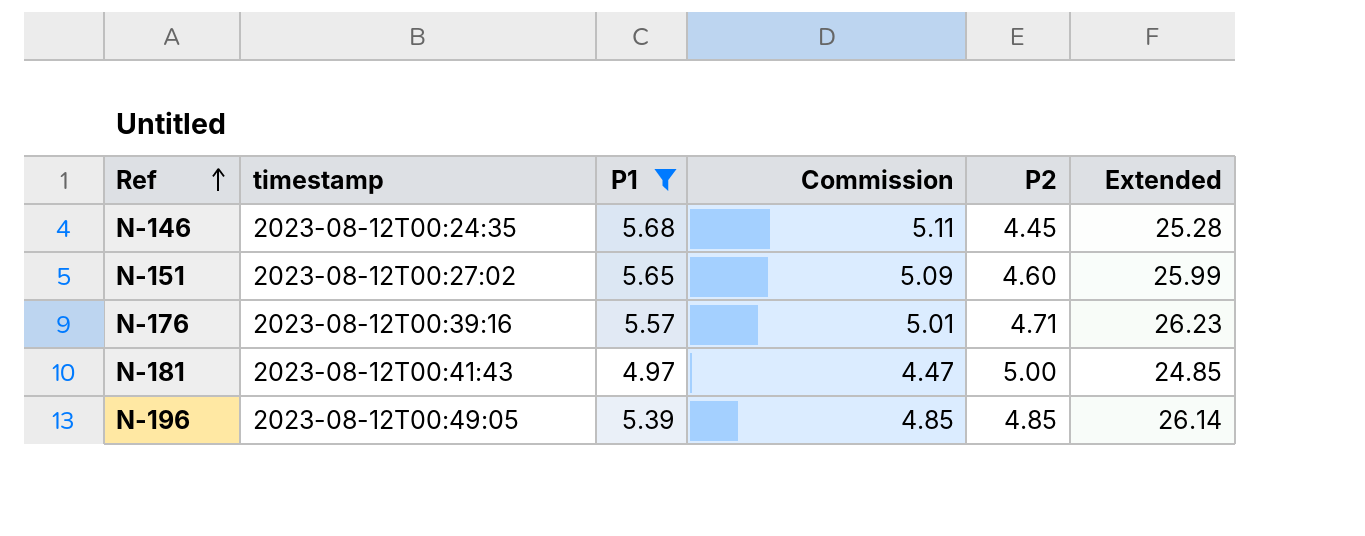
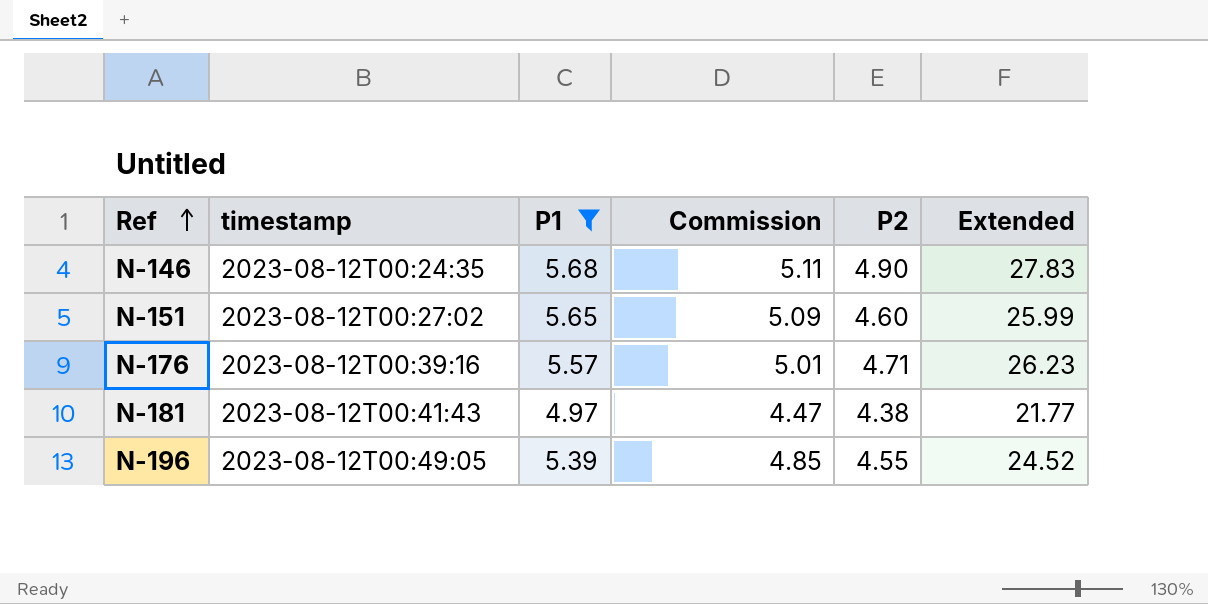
N-146 | P2: 4.45 -> 4.90
N-146 | Extended: 25.28 -> 27.83
N-181 | P2: 5.00 -> 4.38
N-181 | Extended: 24.85 -> 21.77
N-196 | P2: 4.85 -> 4.55
N-196 | Extended: 26.14 -> 24.52

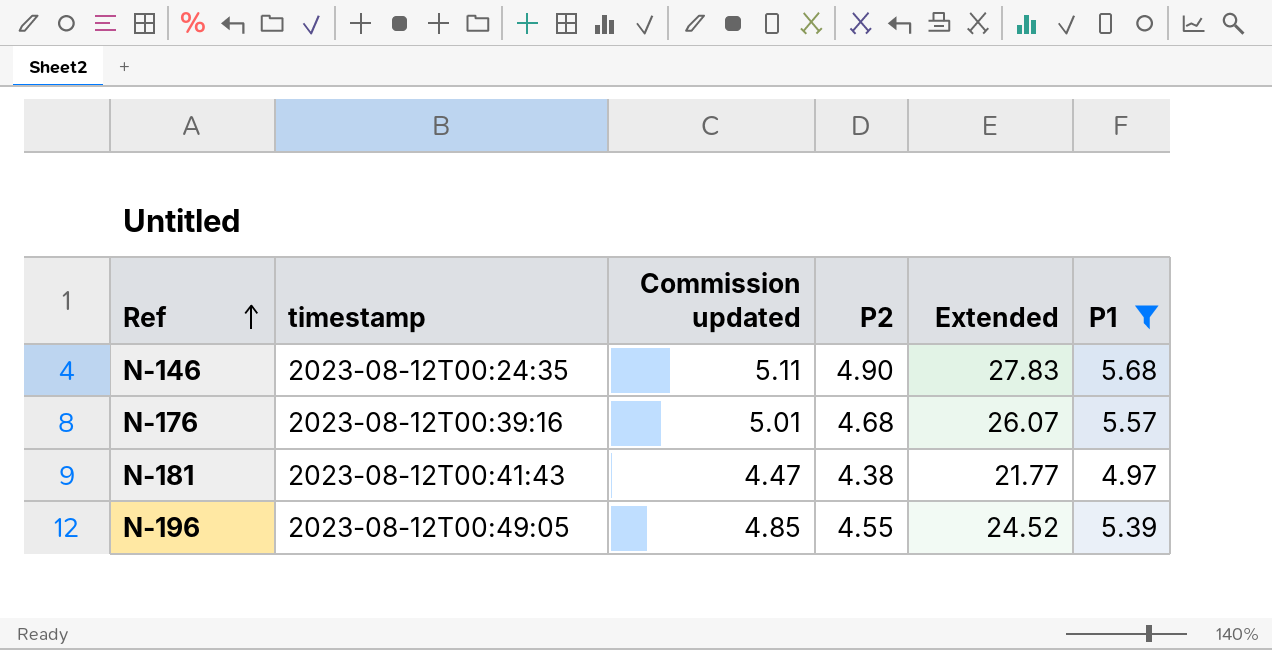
column name: Commission -> Commission updated
column P1 | position: 3 -> 6
row N-151: 2023-08-12T00:27:02 | 5.65 | 5.09 | 4.60 | 25.99 -> none
N-176 | P2: 4.71 -> 4.68
N-176 | Extended: 26.23 -> 26.07

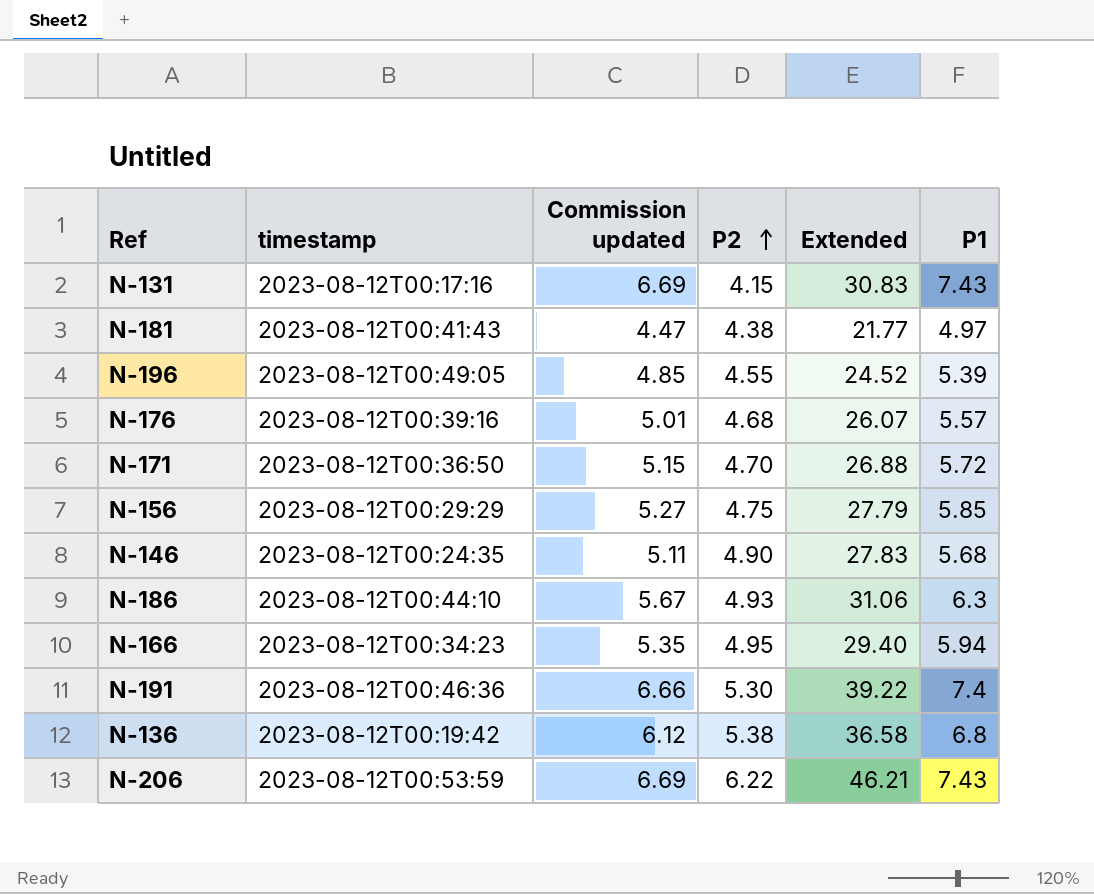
filter: P1 <= 5.68 -> none
row order: Ref ascending -> P2 ascending

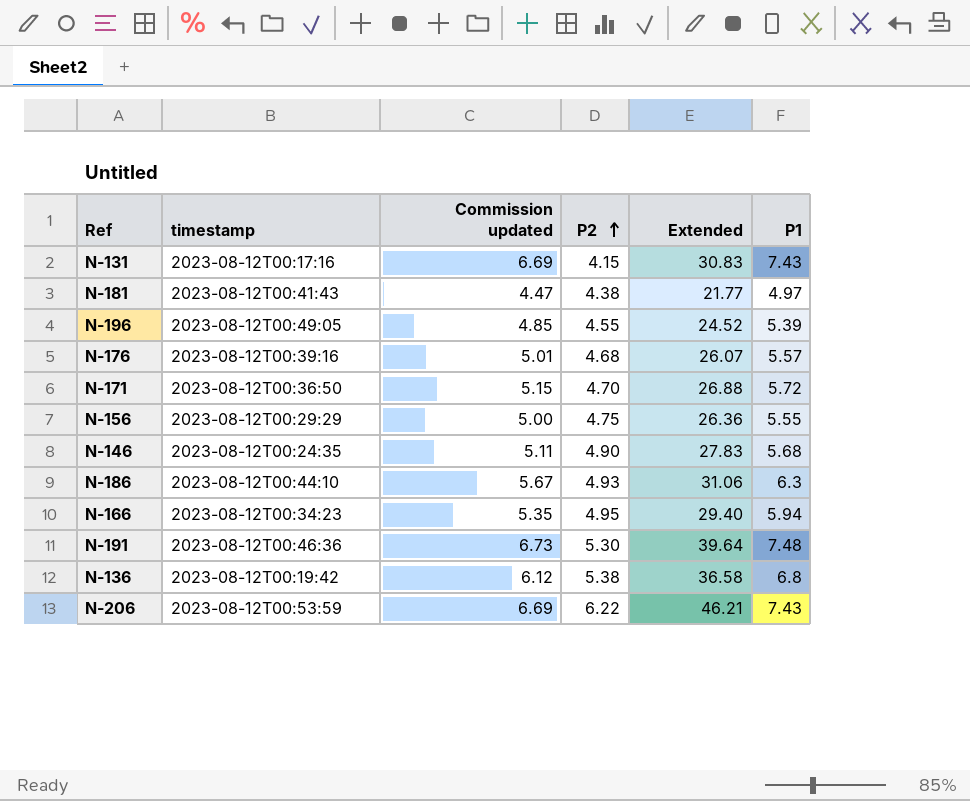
N-156 | Commission updated: 5.27 -> 5.00
N-156 | Extended: 27.79 -> 26.36
N-156 | P1: 5.85 -> 5.55
N-191 | Commission updated: 6.66 -> 6.73
N-191 | Extended: 39.22 -> 39.64
N-191 | P1: 7.4 -> 7.48

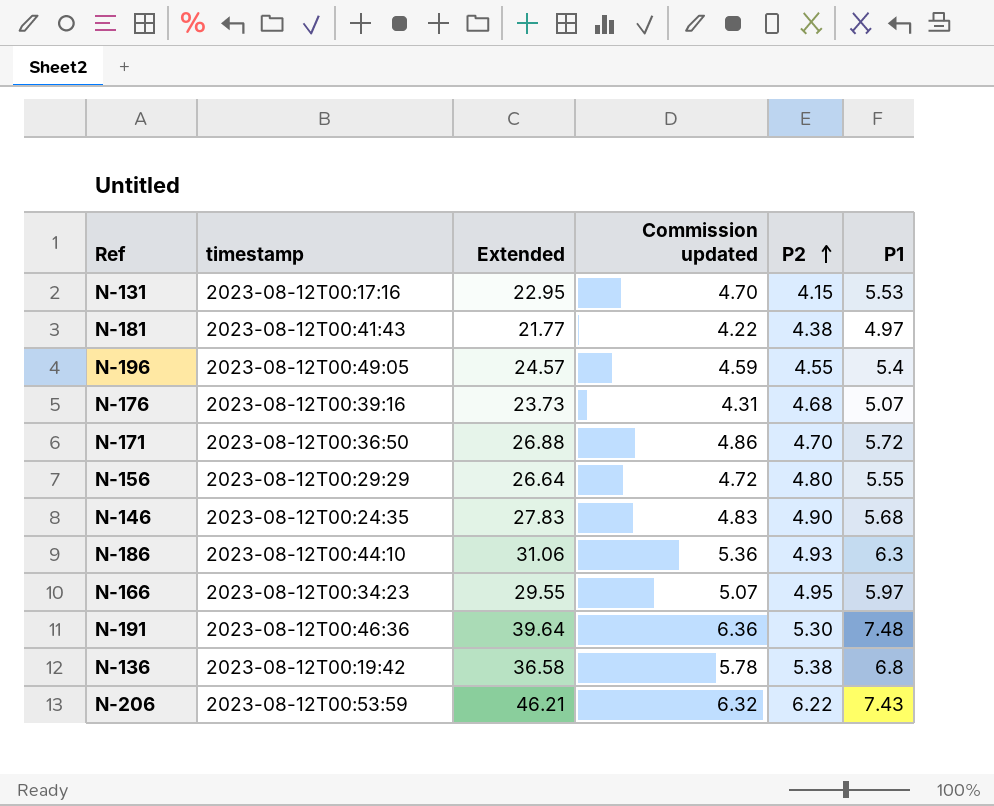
column Extended | position: 5 -> 3
column Commission updated | formula: [P1] * 0.9 -> [P1] * 0.85
N-131 | Extended: 30.83 -> 22.95
N-131 | P1: 7.43 -> 5.53
N-196 | Extended: 24.52 -> 24.57
N-196 | P1: 5.39 -> 5.4
N-176 | Extended: 26.07 -> 23.73
N-176 | P1: 5.57 -> 5.07
N-156 | Extended: 26.36 -> 26.64
N-156 | P2: 4.75 -> 4.80
N-166 | Extended: 29.40 -> 29.55
N-166 | P1: 5.94 -> 5.97

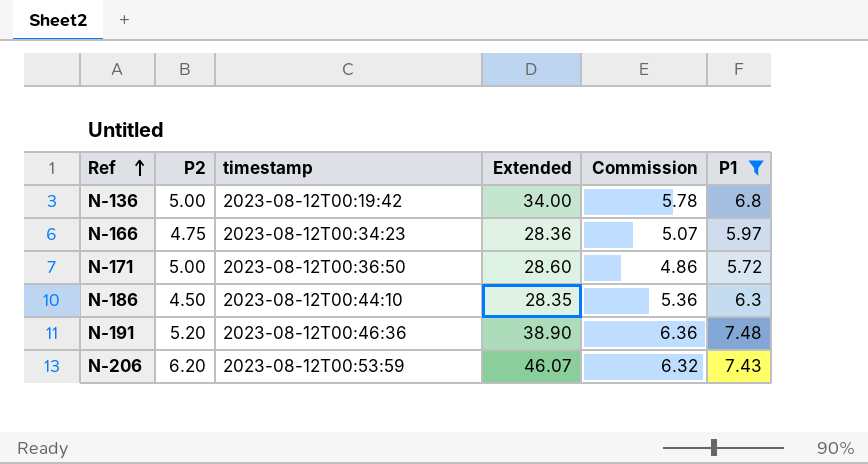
filter: none -> P1 >= 5.72
row order: P2 ascending -> Ref ascending
column P2 | position: 5 -> 2
column name: Commission updated -> Commission
N-136 | P2: 5.38 -> 5.00
N-136 | Extended: 36.58 -> 34.00
N-166 | P2: 4.95 -> 4.75
N-166 | Extended: 29.55 -> 28.36
N-171 | P2: 4.70 -> 5.00
N-171 | Extended: 26.88 -> 28.60
N-186 | P2: 4.93 -> 4.50
N-186 | Extended: 31.06 -> 28.35
N-191 | P2: 5.30 -> 5.20
N-191 | Extended: 39.64 -> 38.90
N-206 | P2: 6.22 -> 6.20
N-206 | Extended: 46.21 -> 46.07

